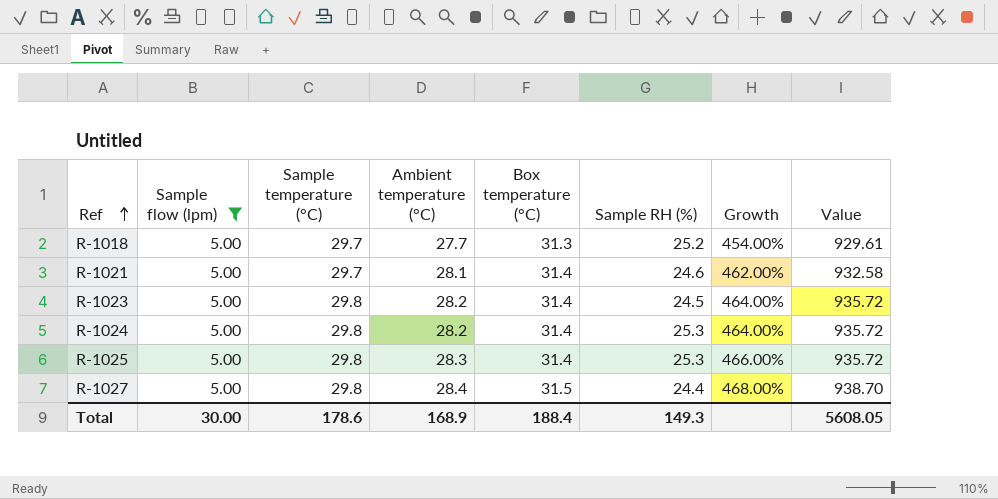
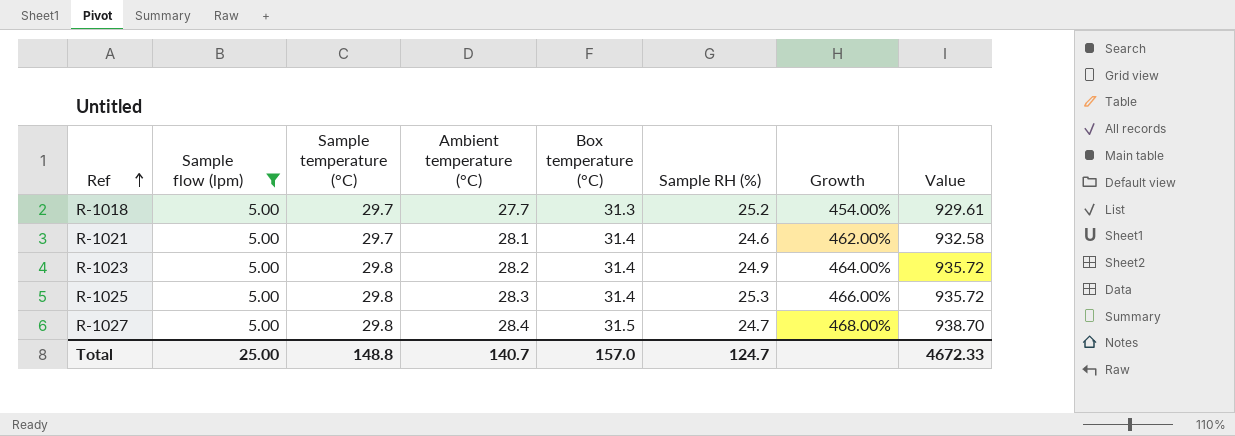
row R-1024: 5.00 | 29.8 | 28.2 | 31.4 | 25.3 | 464.00% | 935.72 -> none
R-1023 | Sample RH (%): 24.5 -> 24.9
R-1027 | Sample RH (%): 24.4 -> 24.7
Total | Sample flow (lpm): 30.00 -> 25.00
Total | Sample temperature (°C): 178.6 -> 148.8
Total | Ambient temperature (°C): 168.9 -> 140.7
Total | Box temperature (°C): 188.4 -> 157.0
Total | Sample RH (%): 149.3 -> 124.7
Total | Value: 5608.05 -> 4672.33

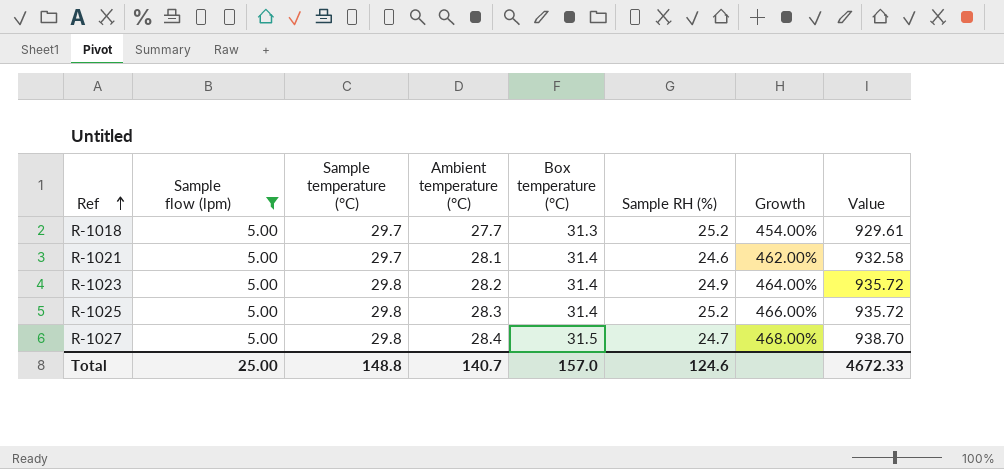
R-1025 | Sample RH (%): 25.3 -> 25.2
Total | Sample RH (%): 124.7 -> 124.6

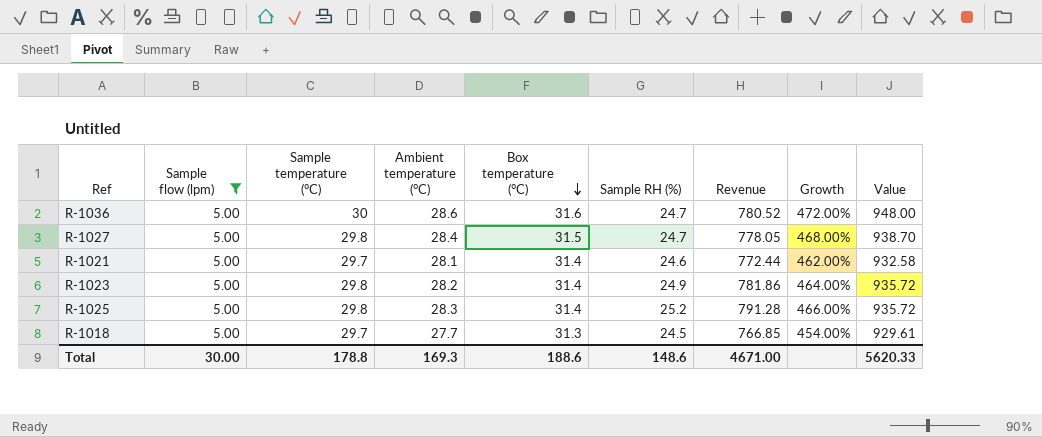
row order: Ref ascending -> Box temperature (°C) descending
column Revenue | formula: none -> [Box temperature (°C)] * [Sample RH (%)]
row R-1036: none -> 5.00 | 30 | 28.6 | 31.6 | 24.7 | 780.52 | 472.00% | 948.00
R-1018 | Sample RH (%): 25.2 -> 24.5
Total | Sample flow (lpm): 25.00 -> 30.00
Total | Sample temperature (°C): 148.8 -> 178.8
Total | Ambient temperature (°C): 140.7 -> 169.3
Total | Box temperature (°C): 157.0 -> 188.6
Total | Sample RH (%): 124.6 -> 148.6
Total | Value: 4672.33 -> 5620.33

